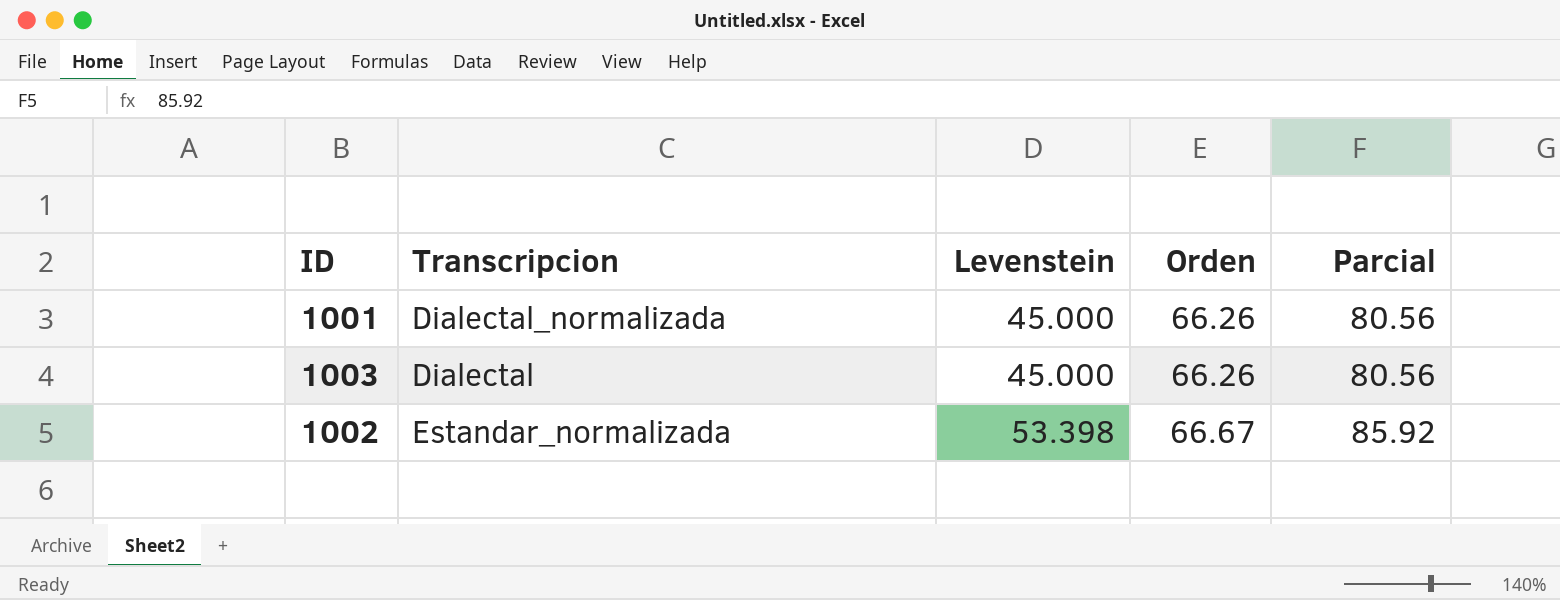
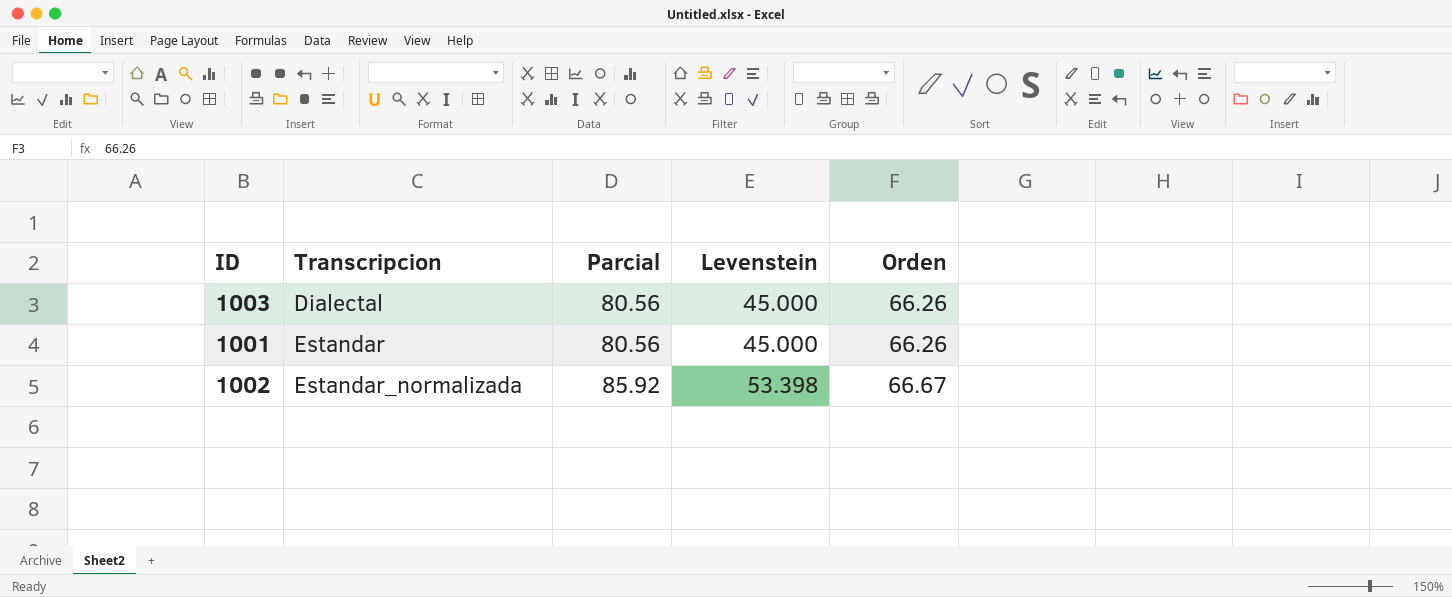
row order: Levenstein ascending -> Transcripcion ascending
column Parcial | position: 5 -> 3
1001 | Transcripcion: Dialectal_normalizada -> Estandar

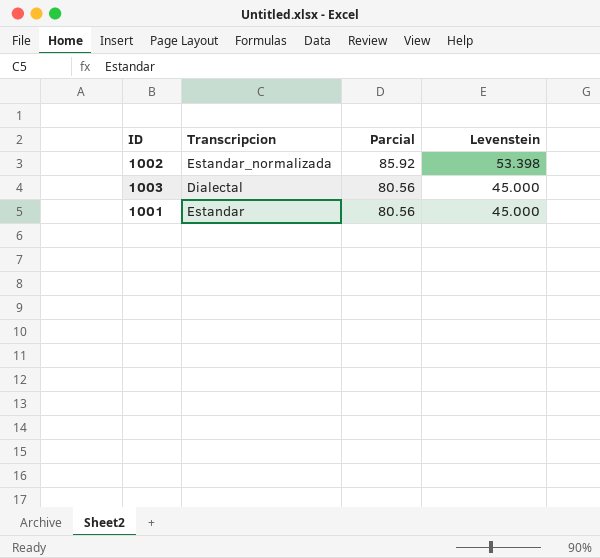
row order: Transcripcion ascending -> Parcial descending
column Orden | position: 5 -> none

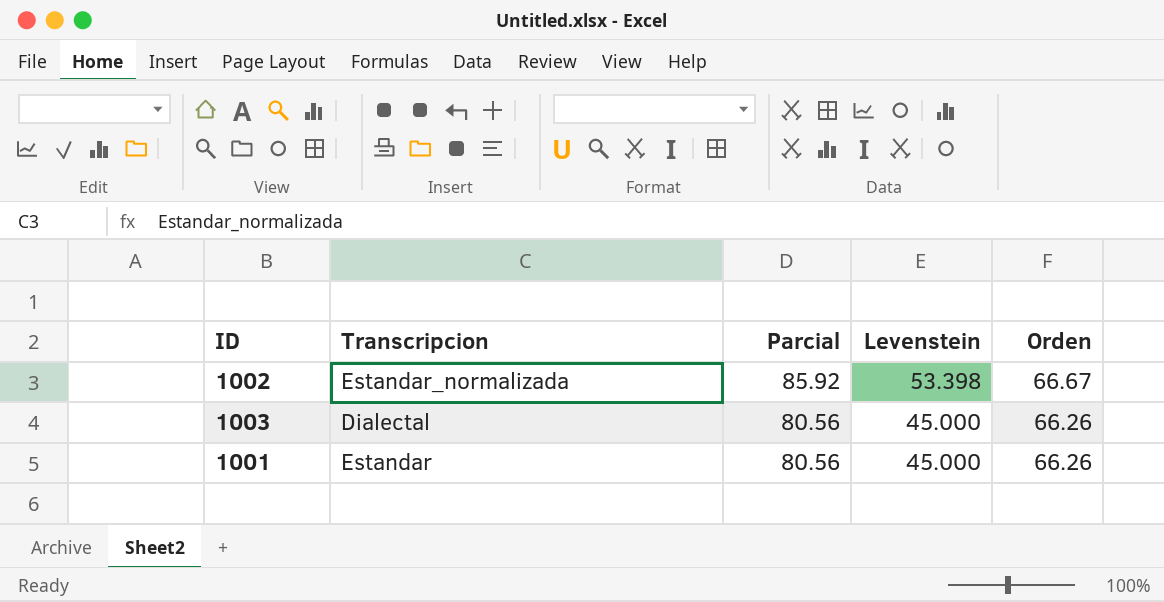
column Orden | position: none -> 5

